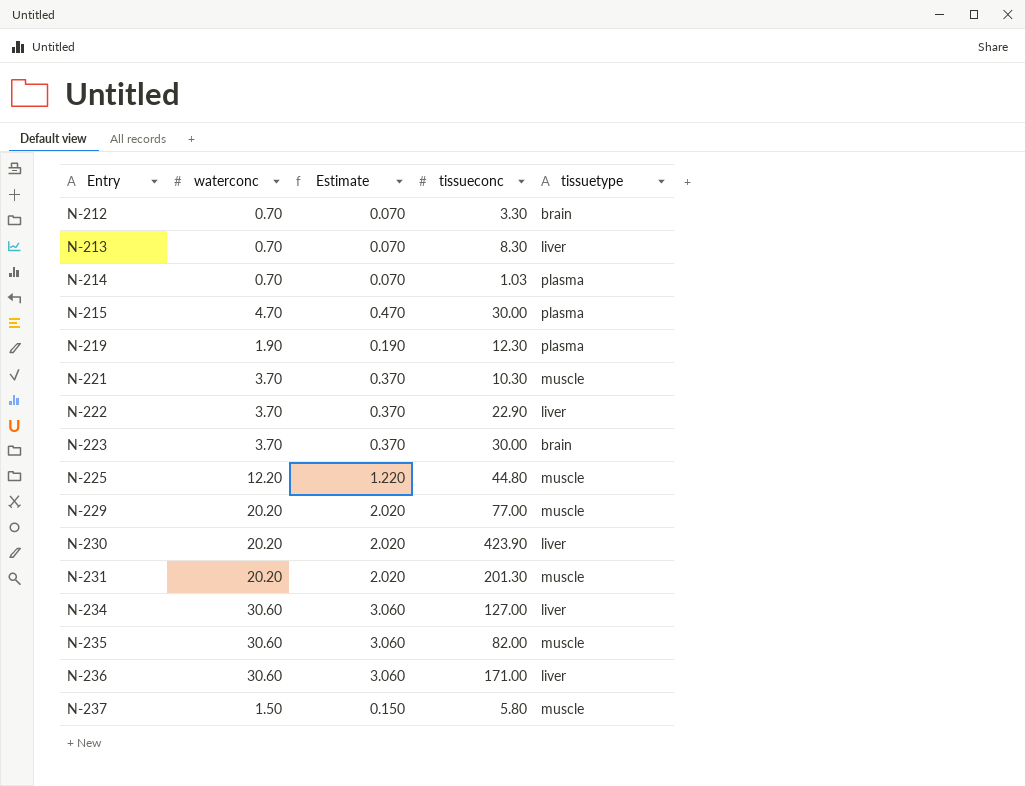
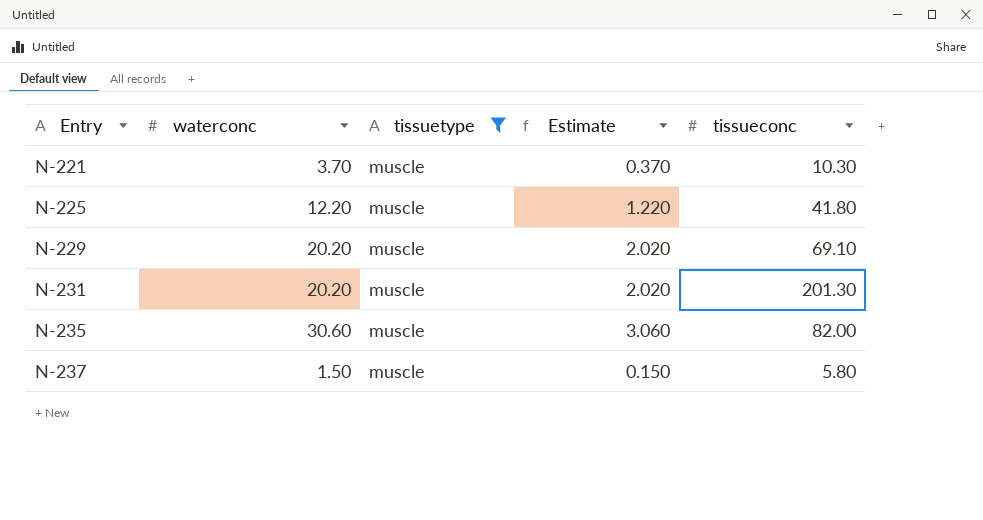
filter: none -> tissuetype = muscle
column tissuetype | position: 5 -> 3
N-225 | tissueconc: 44.80 -> 41.80
N-229 | tissueconc: 77.00 -> 69.10

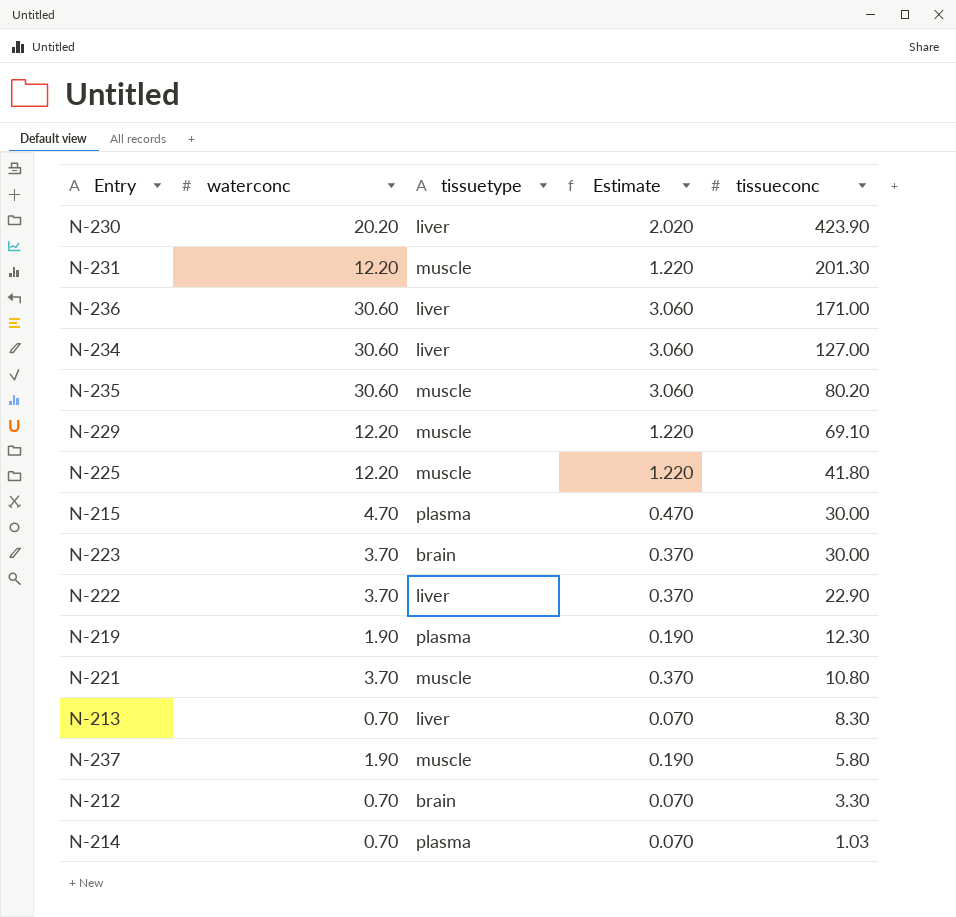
filter: tissuetype = muscle -> none
row order: Entry ascending -> tissueconc descending
N-231 | waterconc: 20.20 -> 12.20
N-231 | Estimate: 2.020 -> 1.220
N-235 | tissueconc: 82.00 -> 80.20
N-229 | waterconc: 20.20 -> 12.20
N-229 | Estimate: 2.020 -> 1.220
N-221 | tissueconc: 10.30 -> 10.80
N-237 | waterconc: 1.50 -> 1.90
N-237 | Estimate: 0.150 -> 0.190

